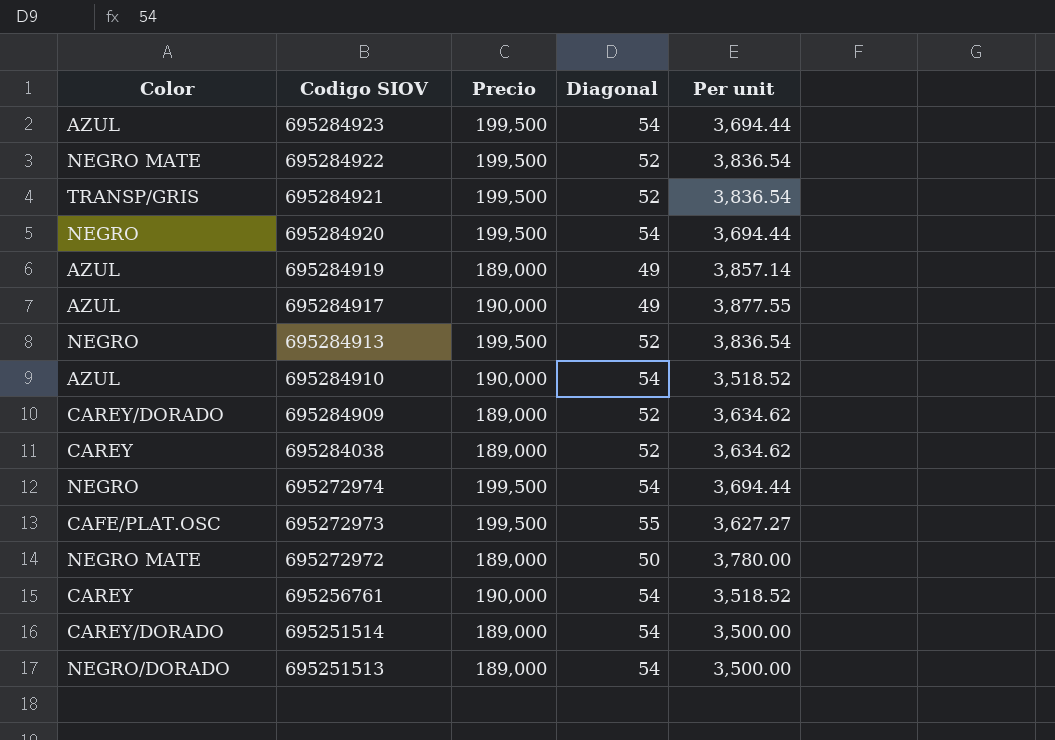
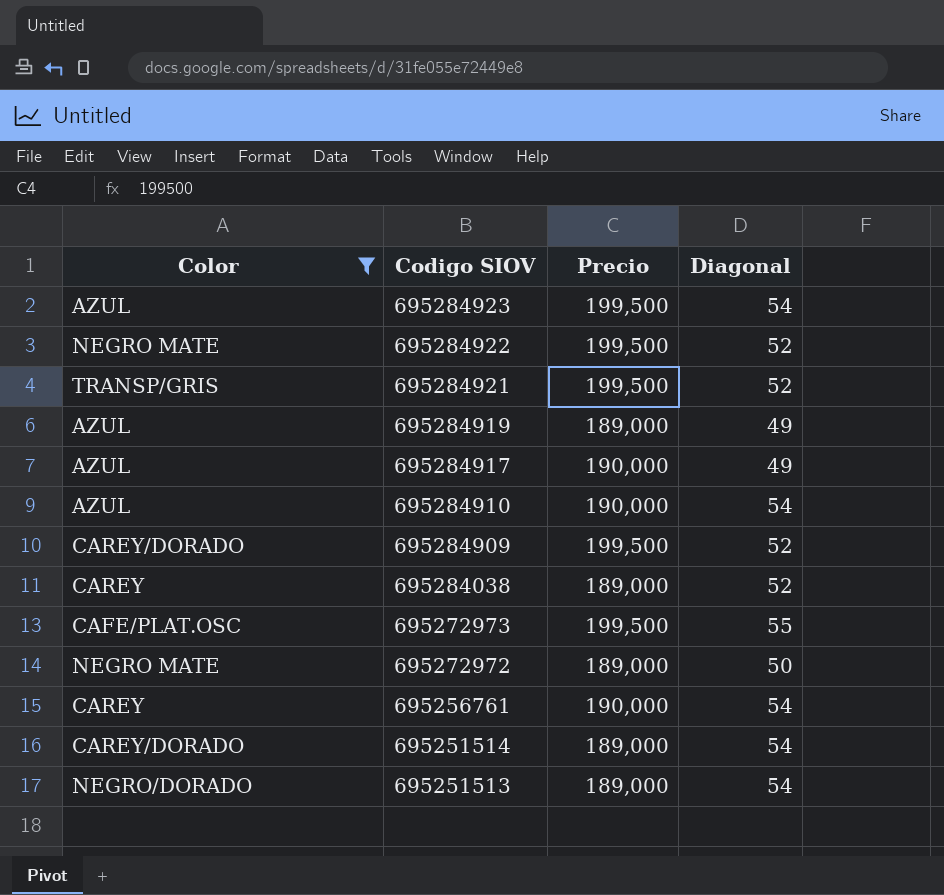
filter: none -> Color != NEGRO
column Per unit | formula: [Precio] / [Diagonal] -> none
695284909 | Precio: 189,000 -> 199,500

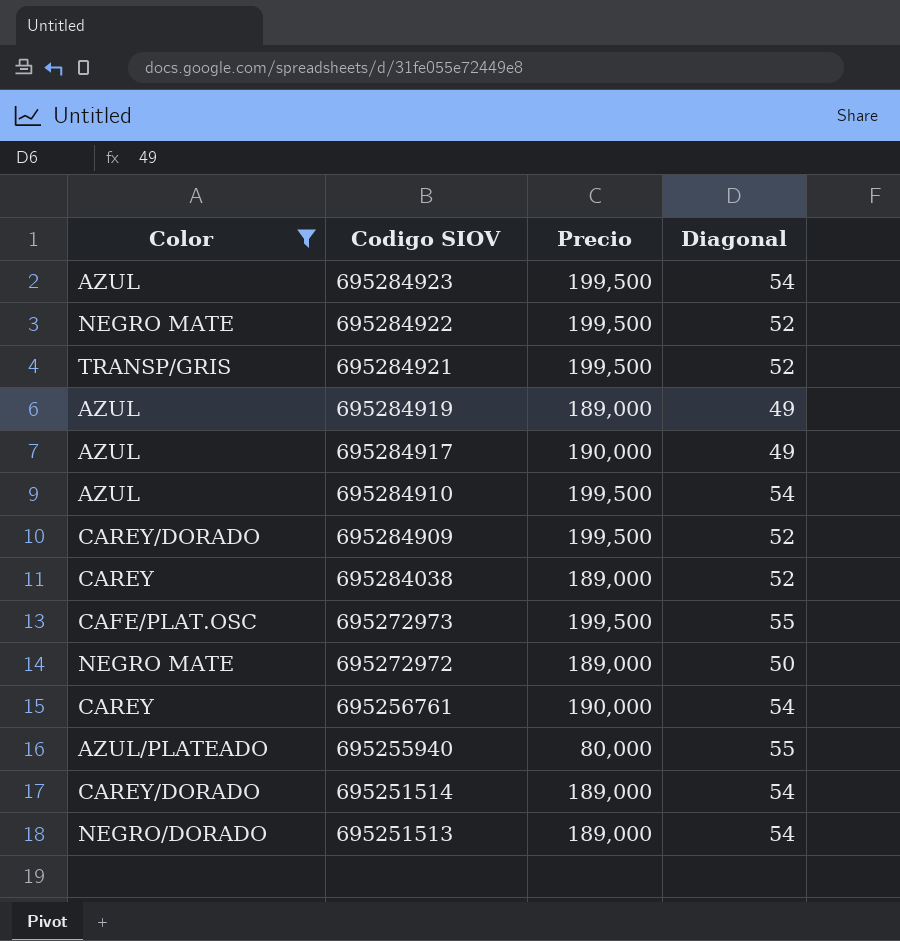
695284910 | Precio: 190,000 -> 199,500
row 695255940: none -> AZUL/PLATEADO | 80,000 | 55

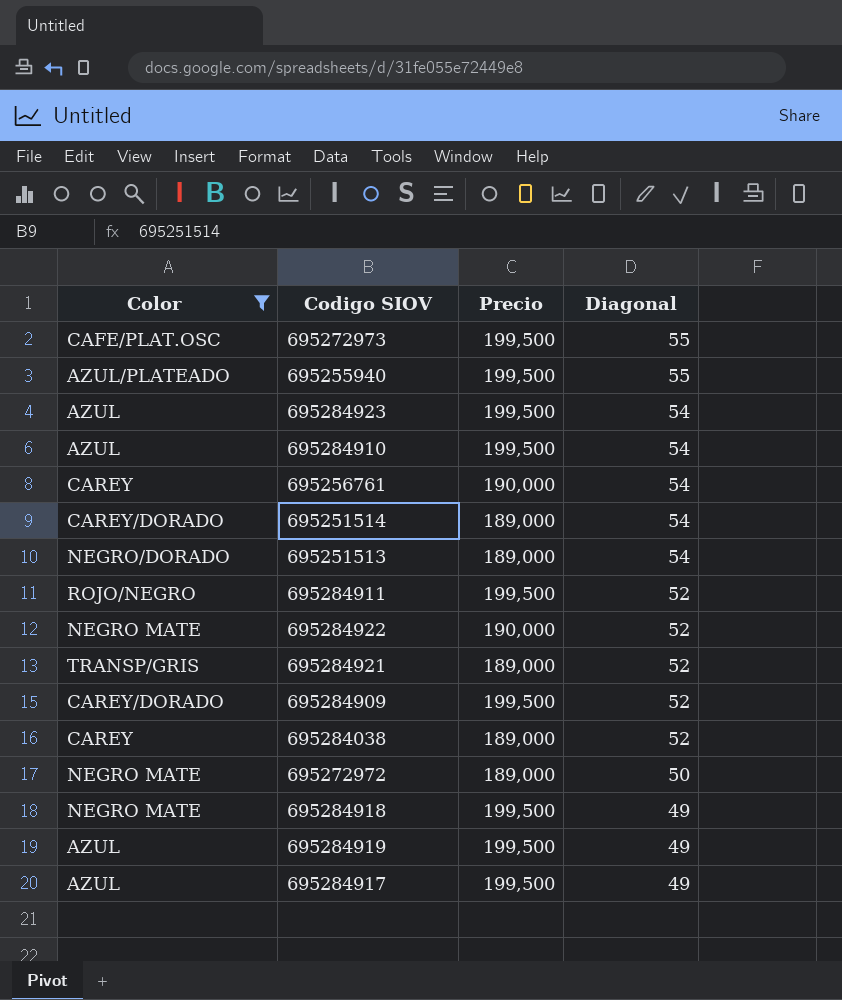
row order: Codigo SIOV descending -> Diagonal descending
695255940 | Precio: 80,000 -> 199,500
row 695284911: none -> ROJO/NEGRO | 199,500 | 52
695284922 | Precio: 199,500 -> 190,000
695284921 | Precio: 199,500 -> 189,000
row 695284918: none -> NEGRO MATE | 199,500 | 49
695284919 | Precio: 189,000 -> 199,500
695284917 | Precio: 190,000 -> 199,500

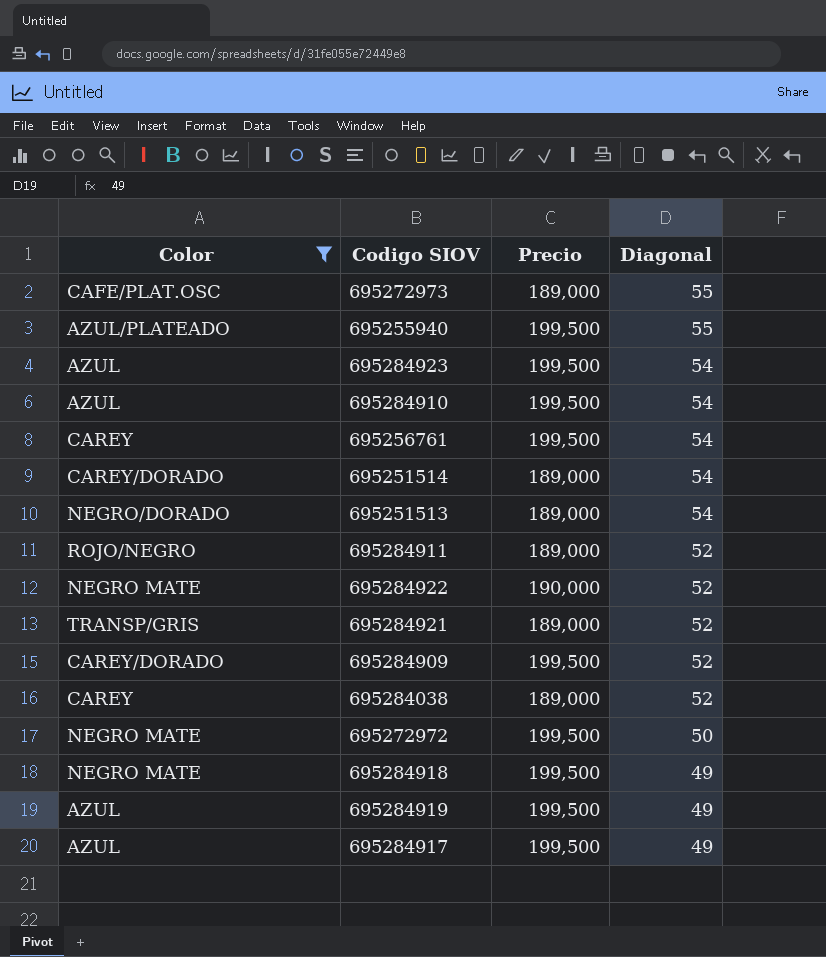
695272973 | Precio: 199,500 -> 189,000
695256761 | Precio: 190,000 -> 199,500
695284911 | Precio: 199,500 -> 189,000
695272972 | Precio: 189,000 -> 199,500

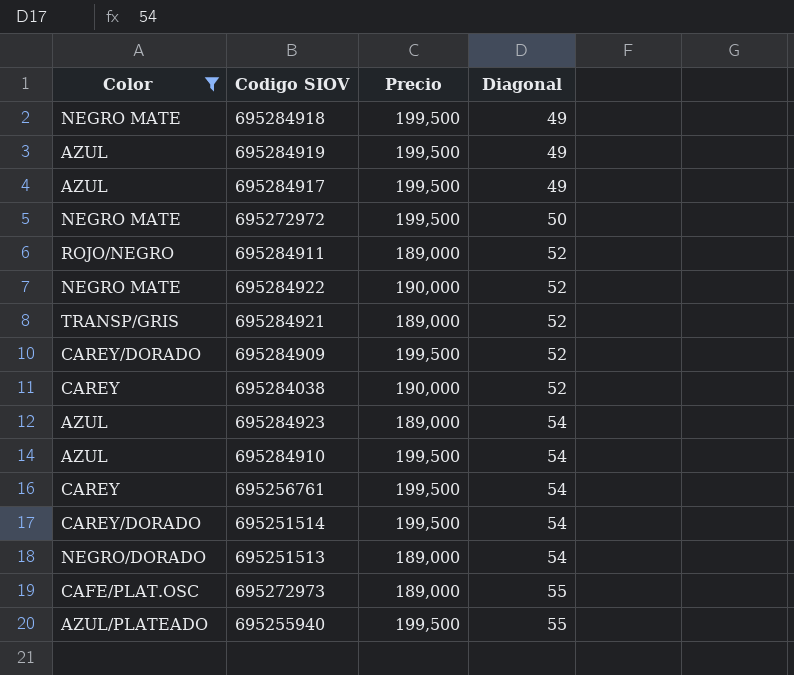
row order: Diagonal descending -> Diagonal ascending
695284038 | Precio: 189,000 -> 190,000
695284923 | Precio: 199,500 -> 189,000
695251514 | Precio: 189,000 -> 199,500

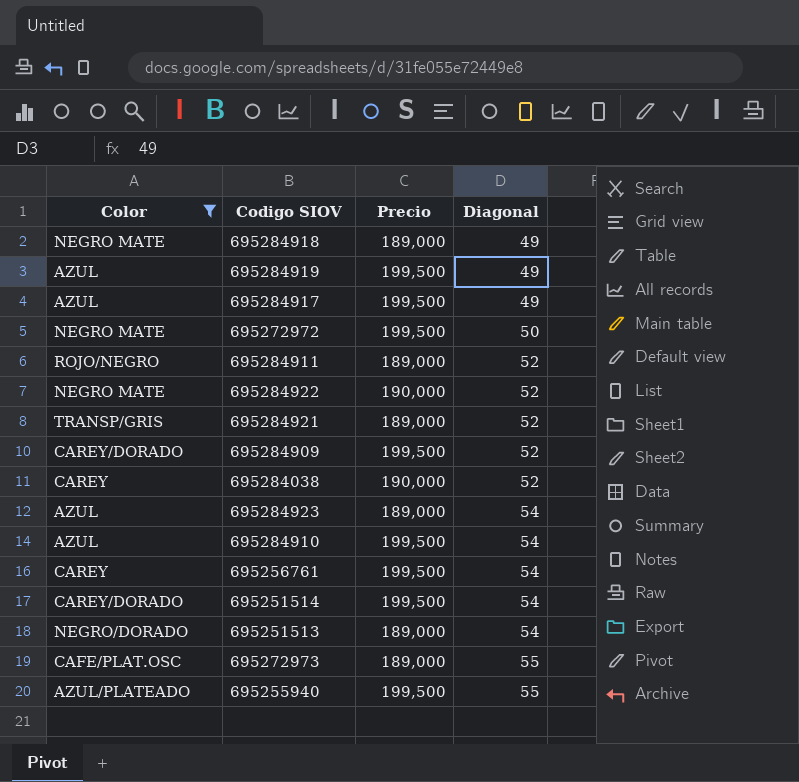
695284918 | Precio: 199,500 -> 189,000

